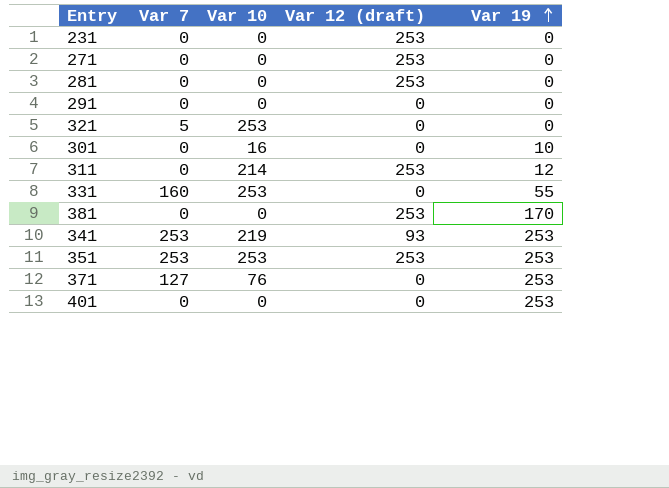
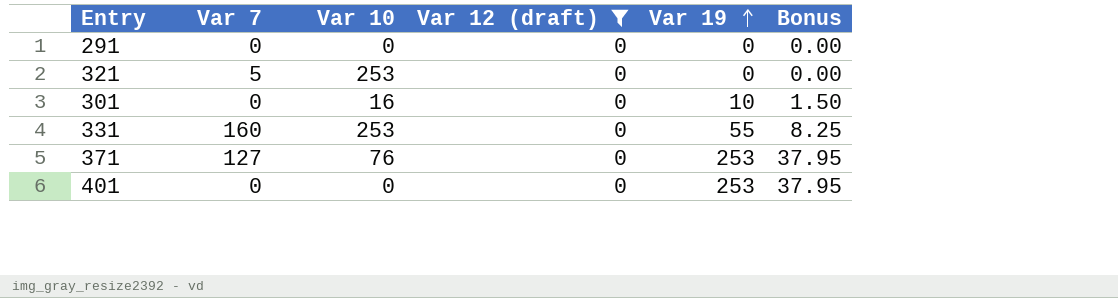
filter: none -> Var 12 (draft) = 0
column Bonus | formula: none -> [Var 19] * 0.15

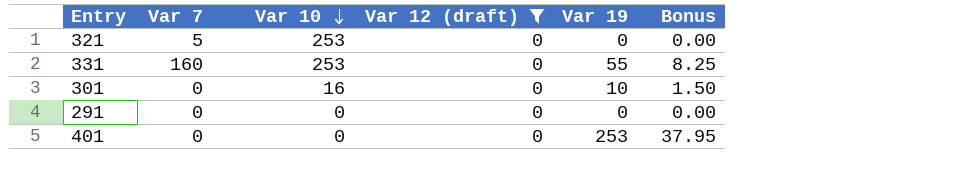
row order: Var 19 ascending -> Var 10 descending
row 371: 127 | 76 | 0 | 253 | 37.95 -> none

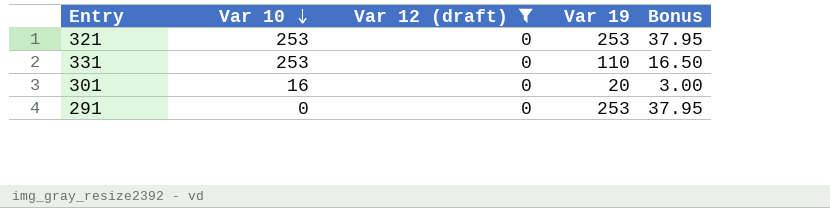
column Var 7 | position: 2 -> none
row 401: 0 | 0 | 0 | 253 | 37.95 -> none
321 | Var 19: 0 -> 253
321 | Bonus: 0.00 -> 37.95
331 | Var 19: 55 -> 110
331 | Bonus: 8.25 -> 16.50
301 | Var 19: 10 -> 20
301 | Bonus: 1.50 -> 3.00
291 | Var 19: 0 -> 253
291 | Bonus: 0.00 -> 37.95

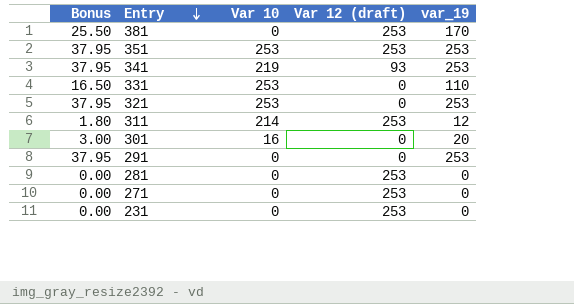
filter: Var 12 (draft) = 0 -> none
row order: Var 10 descending -> Entry descending
column Bonus | position: 5 -> 1
column name: Var 19 -> var_19

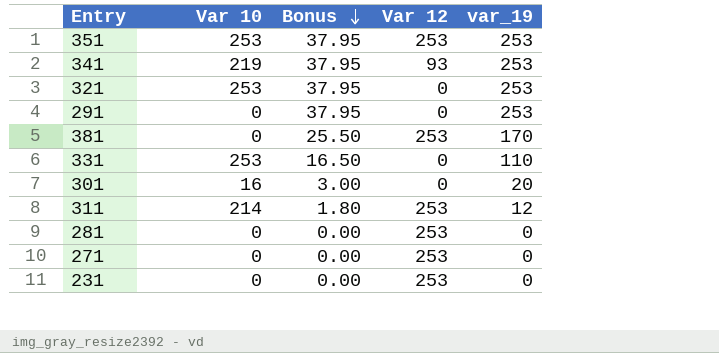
row order: Entry descending -> Bonus descending
column Bonus | position: 1 -> 3
column name: Var 12 (draft) -> Var 12

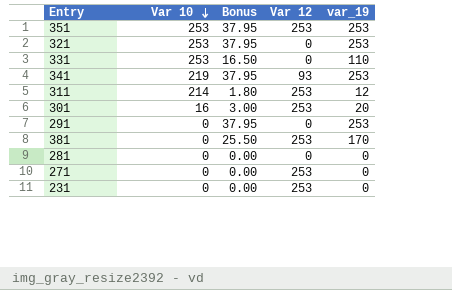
row order: Bonus descending -> Var 10 descending
301 | Var 12: 0 -> 253
281 | Var 12: 253 -> 0

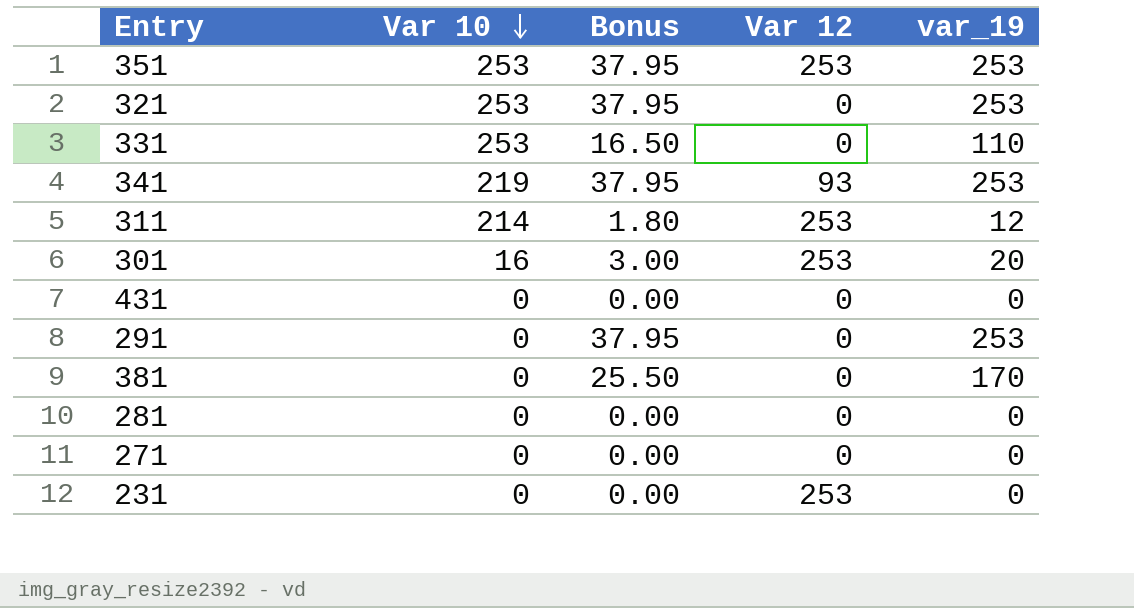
row 431: none -> 0 | 0.00 | 0 | 0
381 | Var 12: 253 -> 0
271 | Var 12: 253 -> 0

